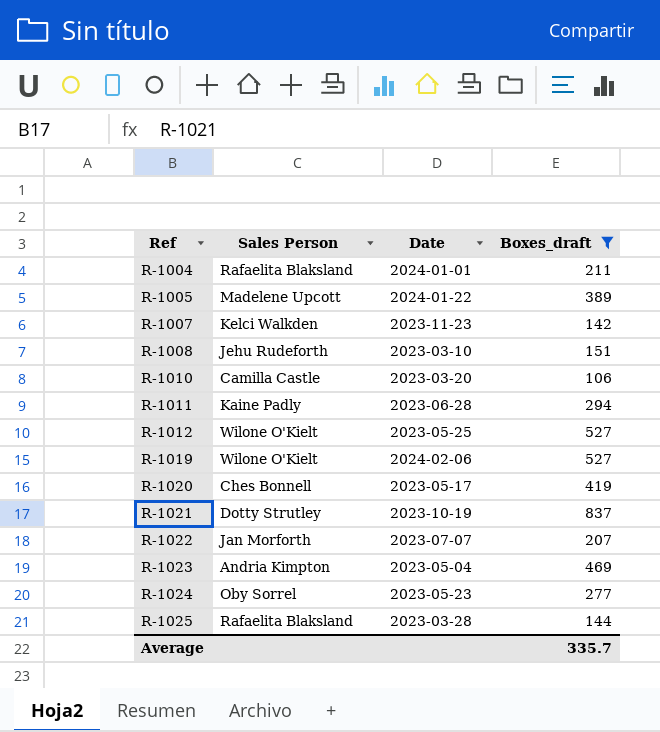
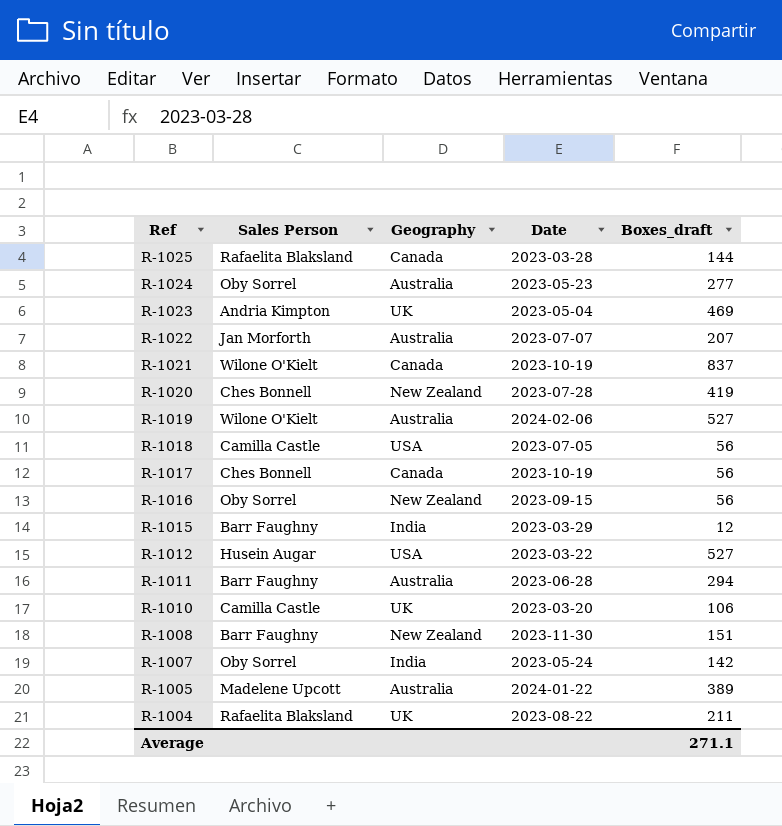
filter: Boxes_draft >= 106 -> none
row order: Ref ascending -> Ref descending
column Geography | position: none -> 3
R-1021 | Sales Person: Dotty Strutley -> Wilone O'Kielt
R-1020 | Date: 2023-05-17 -> 2023-07-28
R-1012 | Sales Person: Wilone O'Kielt -> Husein Augar
R-1012 | Date: 2023-05-25 -> 2023-03-22
R-1011 | Sales Person: Kaine Padly -> Barr Faughny
R-1008 | Sales Person: Jehu Rudeforth -> Barr Faughny
R-1008 | Date: 2023-03-10 -> 2023-11-30
R-1007 | Sales Person: Kelci Walkden -> Oby Sorrel
R-1007 | Date: 2023-11-23 -> 2023-05-24
R-1004 | Date: 2024-01-01 -> 2023-08-22
Average | Boxes_draft: 335.7 -> 271.1

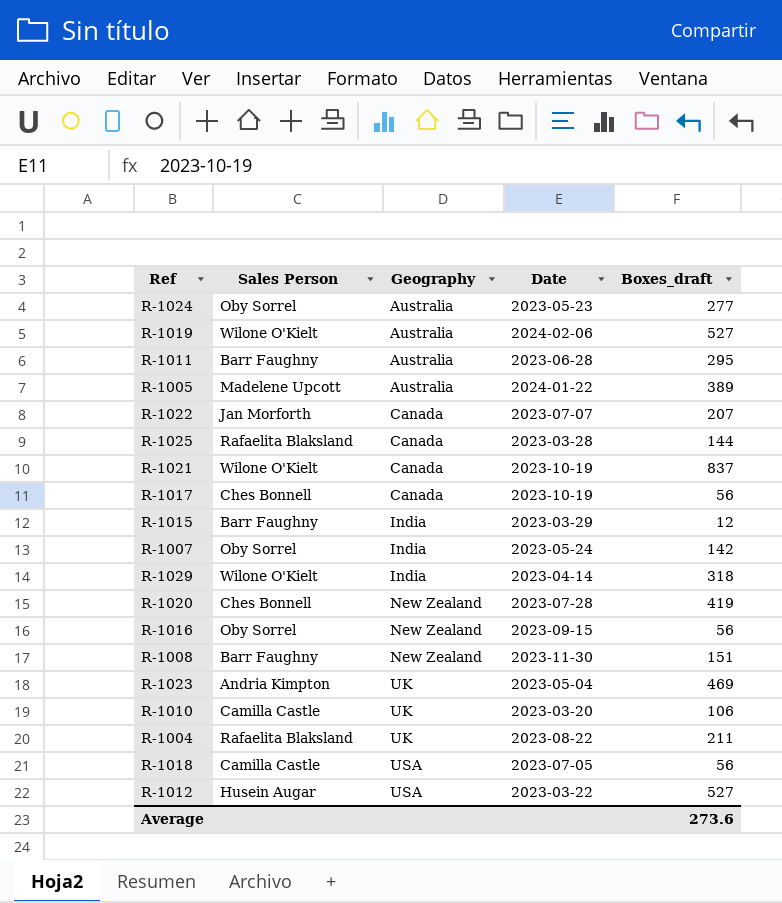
row order: Ref descending -> Geography ascending
R-1011 | Boxes_draft: 294 -> 295
R-1022 | Geography: Australia -> Canada
row R-1029: none -> Wilone O'Kielt | India | 2023-04-14 | 318
Average | Boxes_draft: 271.1 -> 273.6

